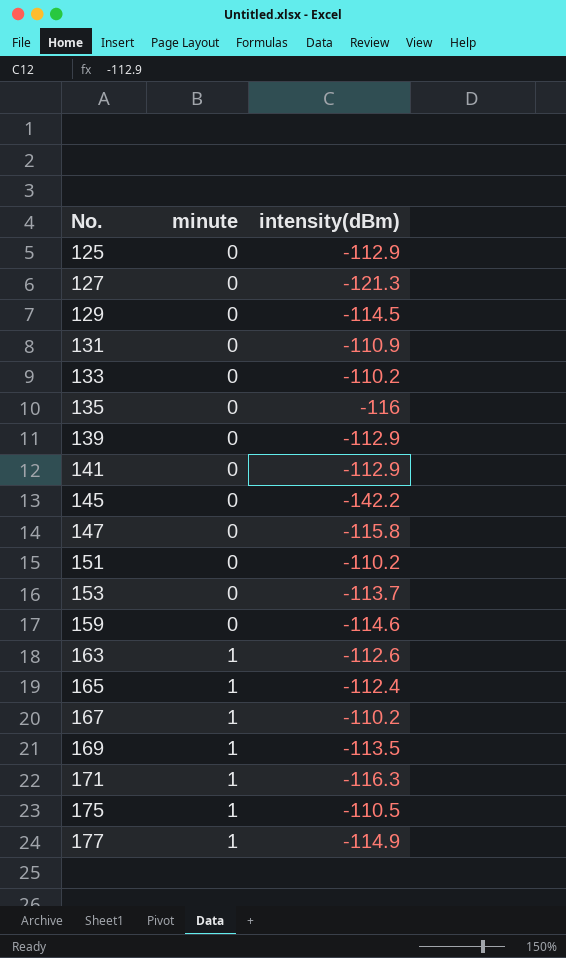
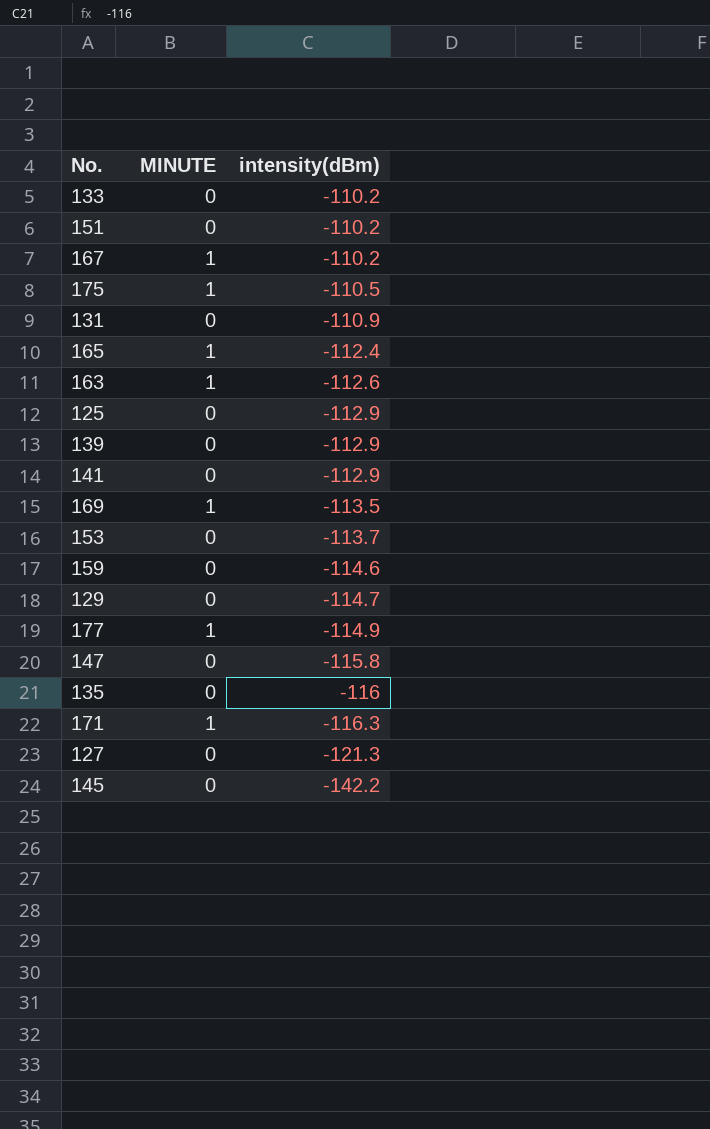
row order: No. ascending -> intensity(dBm) descending
column name: minute -> MINUTE
129 | intensity(dBm): -114.5 -> -114.7

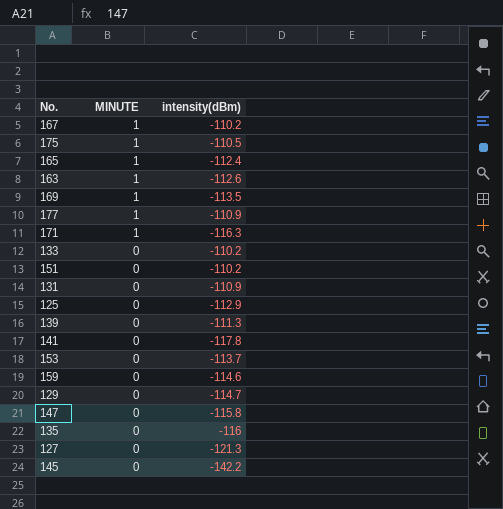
row order: intensity(dBm) descending -> MINUTE descending
177 | intensity(dBm): -114.9 -> -110.9
139 | intensity(dBm): -112.9 -> -111.3
141 | intensity(dBm): -112.9 -> -117.8

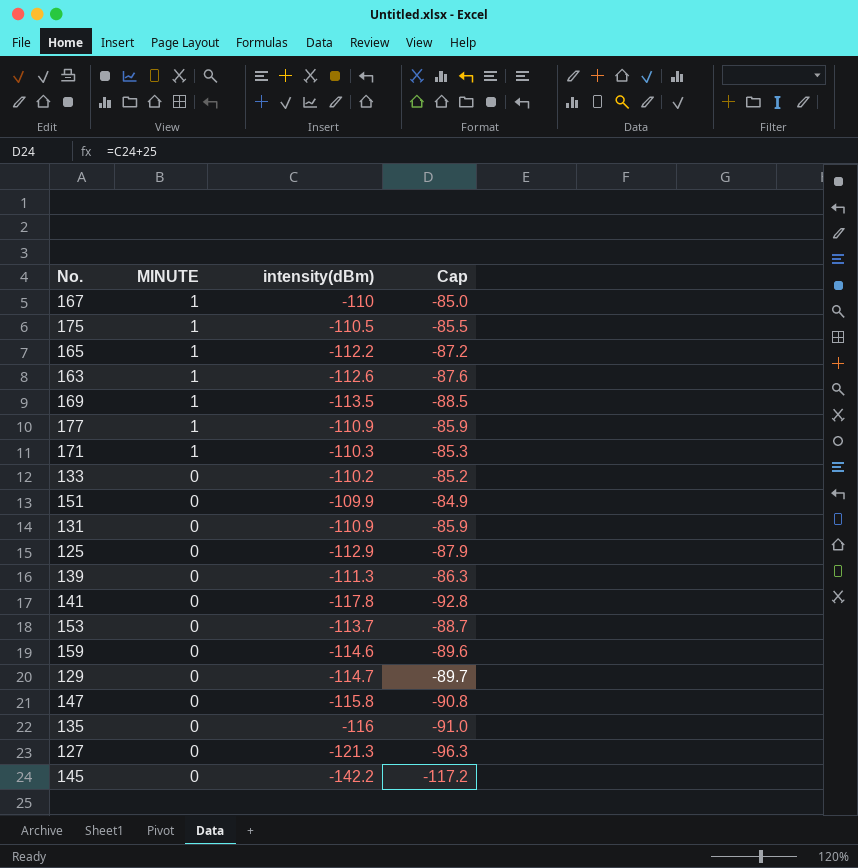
column Cap | formula: none -> [intensity(dBm)] + 25
167 | intensity(dBm): -110.2 -> -110
165 | intensity(dBm): -112.4 -> -112.2
171 | intensity(dBm): -116.3 -> -110.3
151 | intensity(dBm): -110.2 -> -109.9

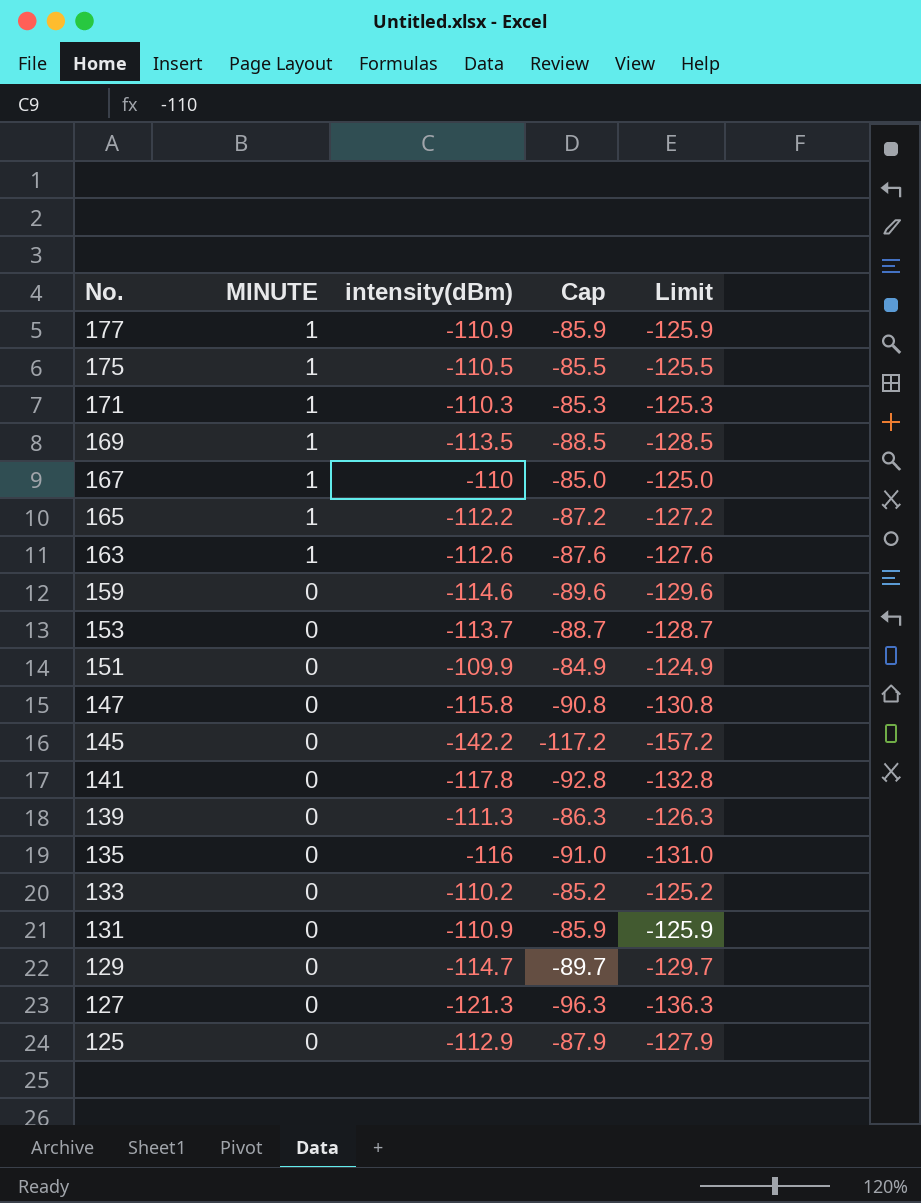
row order: MINUTE descending -> No. descending
column Limit | formula: none -> [intensity(dBm)] - 15

